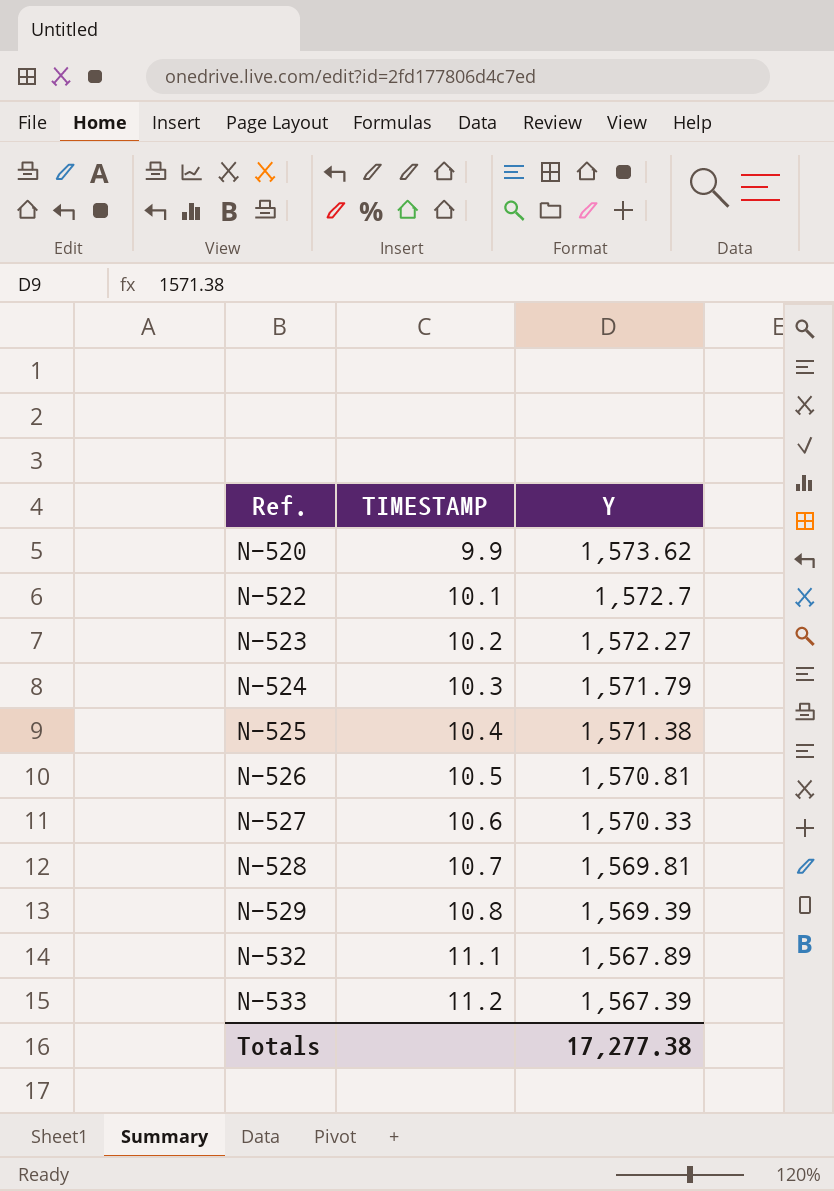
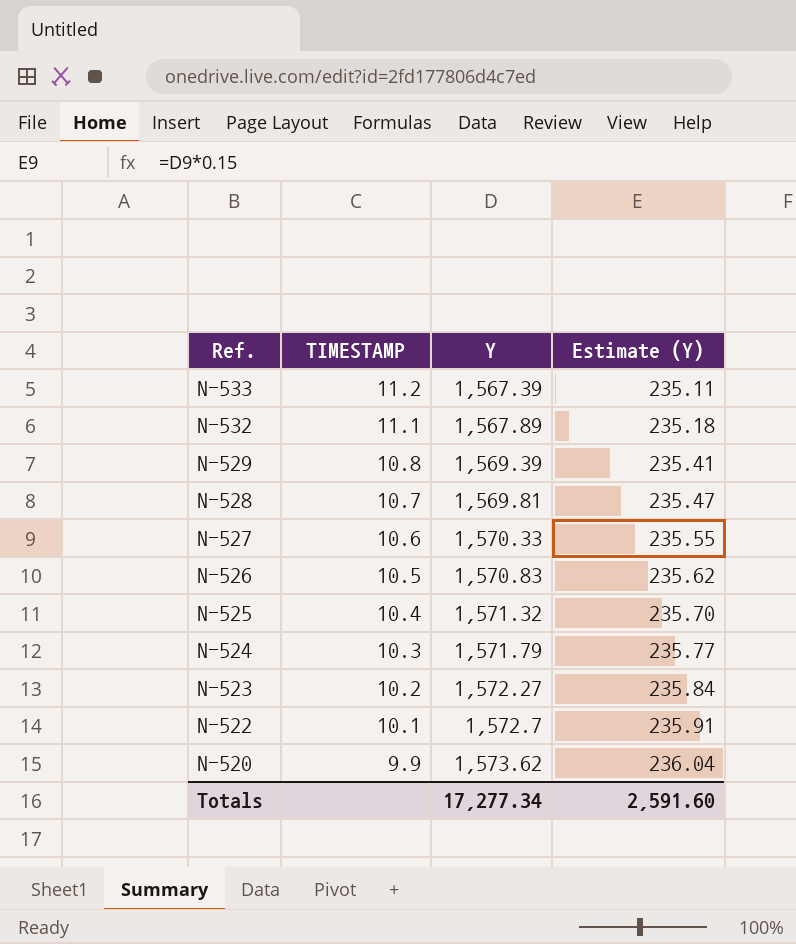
row order: Ref. ascending -> Ref. descending
column Estimate (Y) | formula: none -> [Y] * 0.15
N-526 | Y: 1,570.81 -> 1,570.83
N-525 | Y: 1,571.38 -> 1,571.32
Totals | Y: 17,277.38 -> 17,277.34

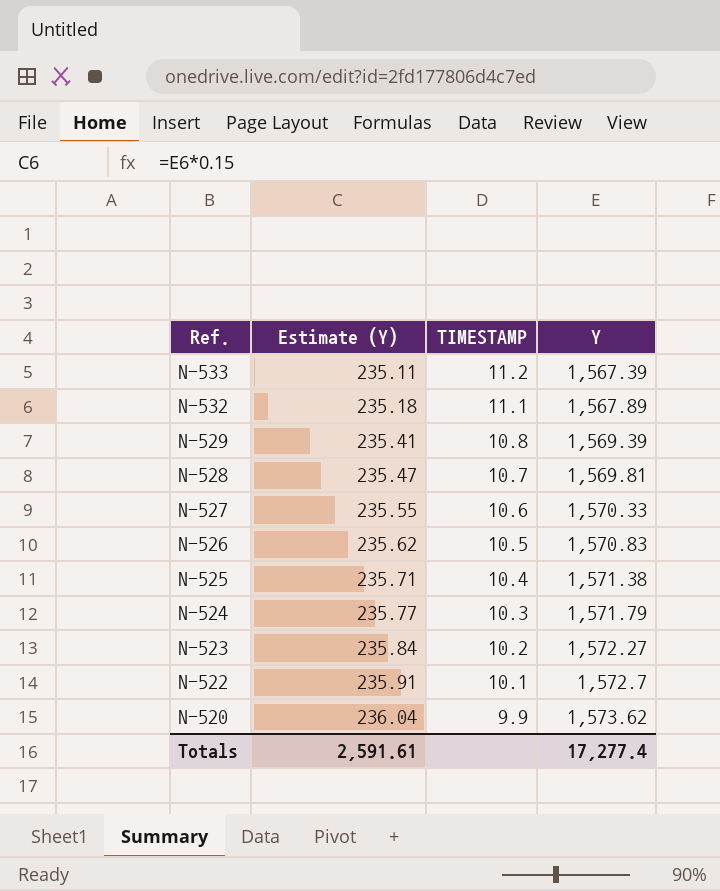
column Estimate (Y) | position: 4 -> 2
N-525 | Estimate (Y): 235.70 -> 235.71
N-525 | Y: 1,571.32 -> 1,571.38
Totals | Estimate (Y): 2,591.60 -> 2,591.61
Totals | Y: 17,277.34 -> 17,277.4

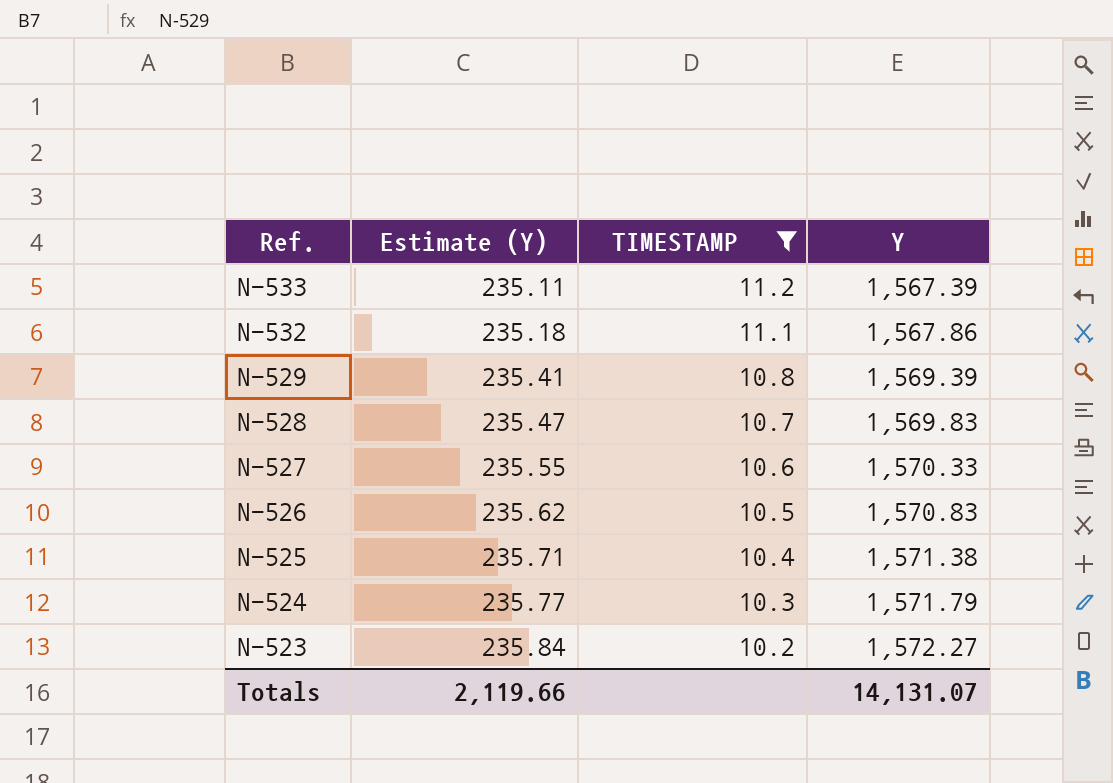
filter: none -> TIMESTAMP >= 10.2
N-532 | Y: 1,567.89 -> 1,567.86
N-528 | Y: 1,569.81 -> 1,569.83
Totals | Estimate (Y): 2,591.61 -> 2,119.66
Totals | Y: 17,277.4 -> 14,131.07

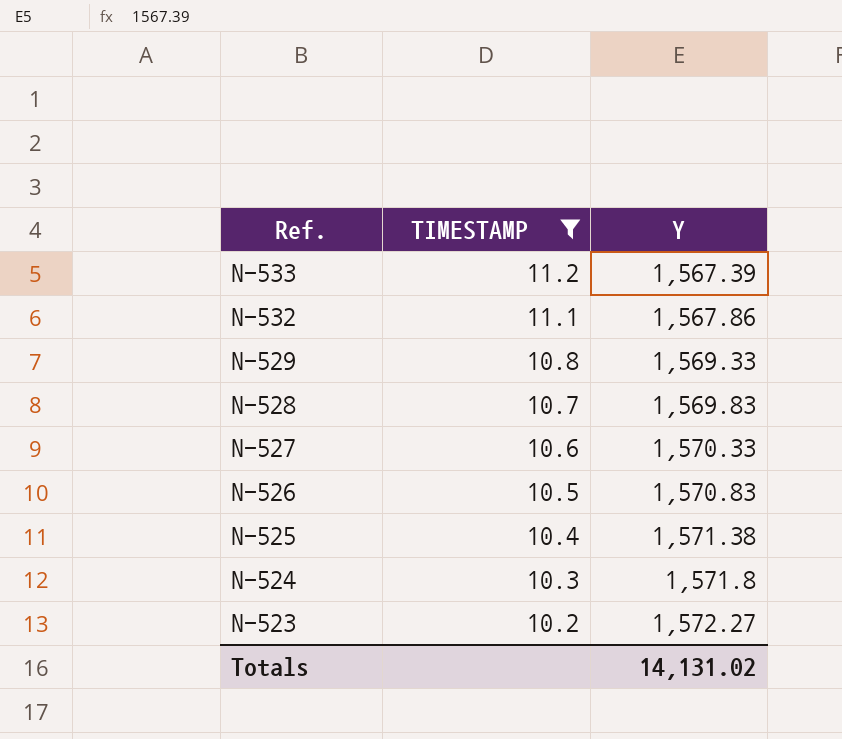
column Estimate (Y) | formula: [Y] * 0.15 -> none
N-529 | Y: 1,569.39 -> 1,569.33
N-524 | Y: 1,571.79 -> 1,571.8
Totals | Y: 14,131.07 -> 14,131.02

